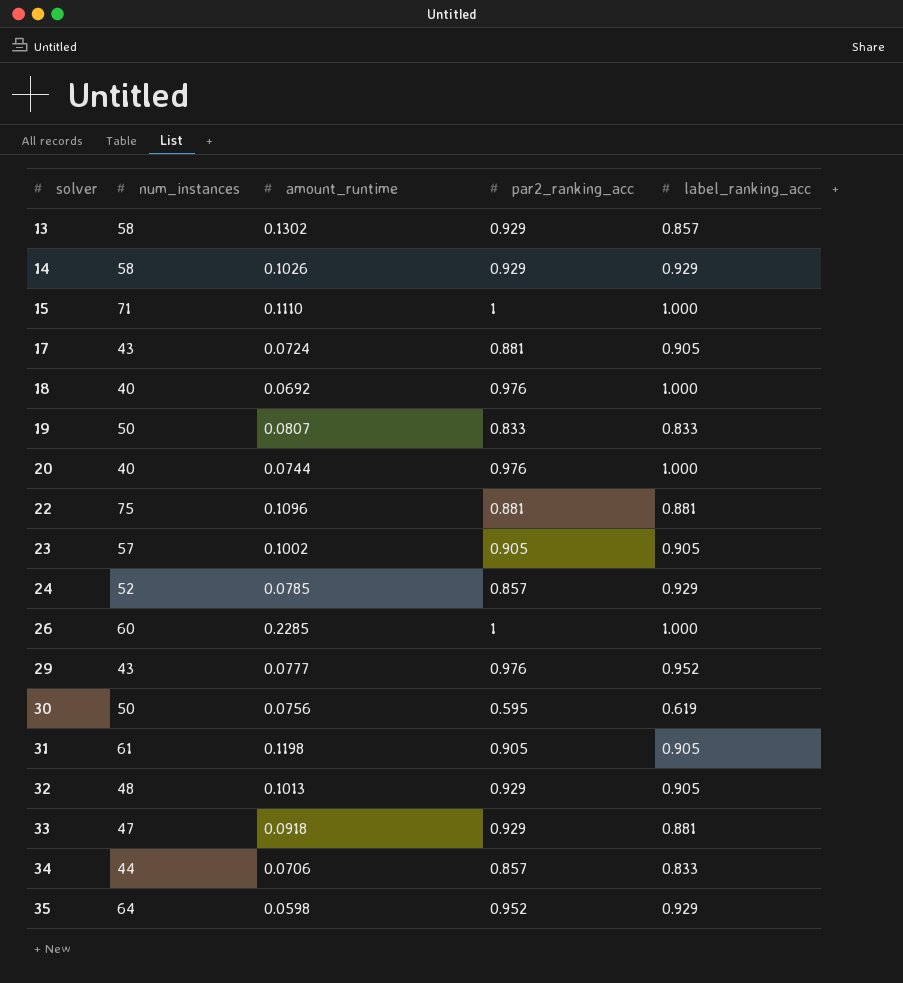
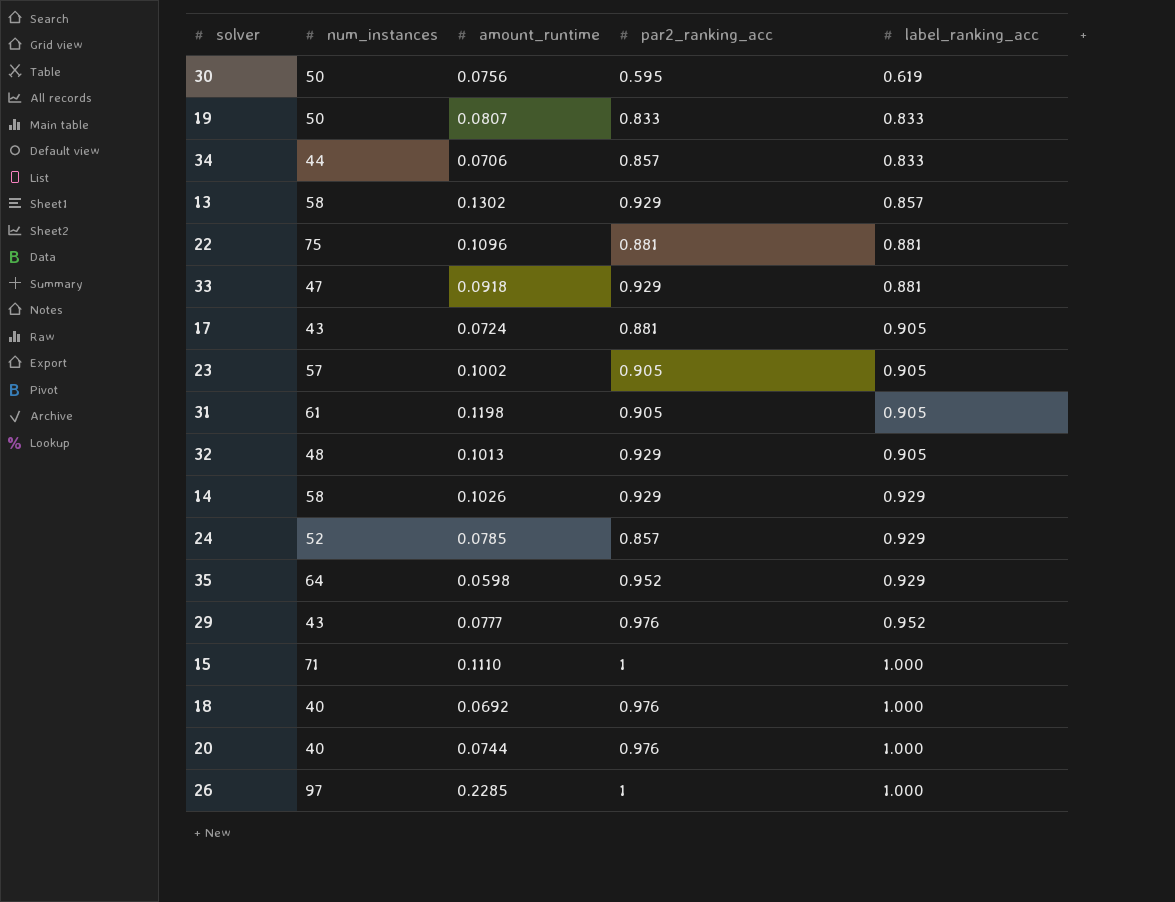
row order: solver ascending -> label_ranking_acc ascending
26 | num_instances: 60 -> 97

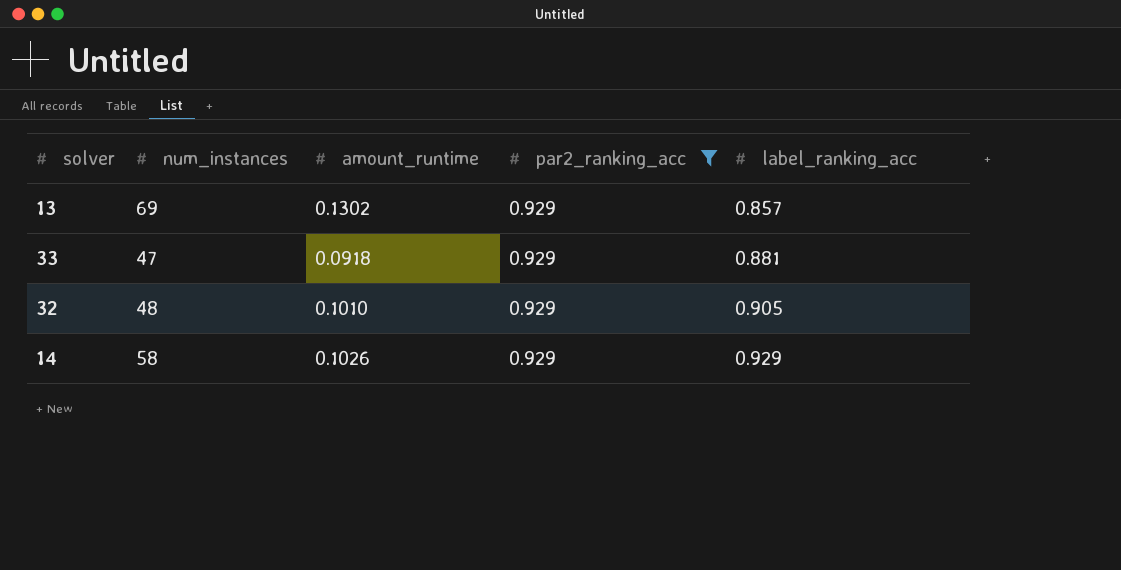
filter: none -> par2_ranking_acc = 0.929
13 | num_instances: 58 -> 69
32 | amount_runtime: 0.1013 -> 0.1010

